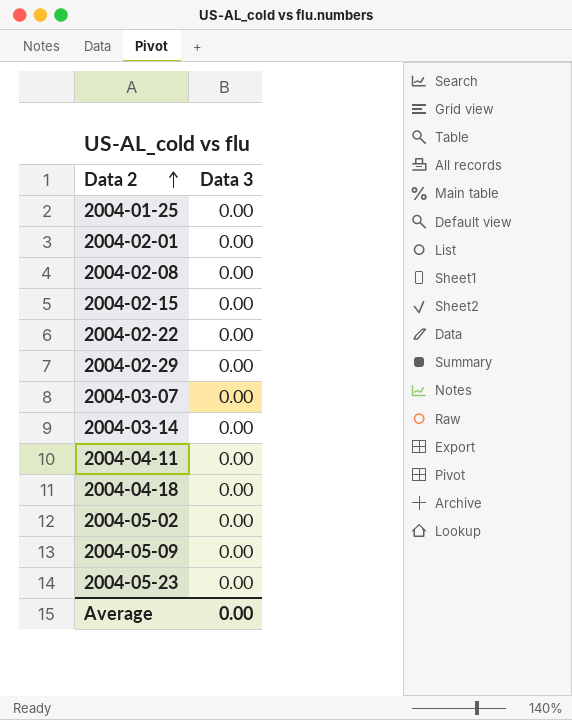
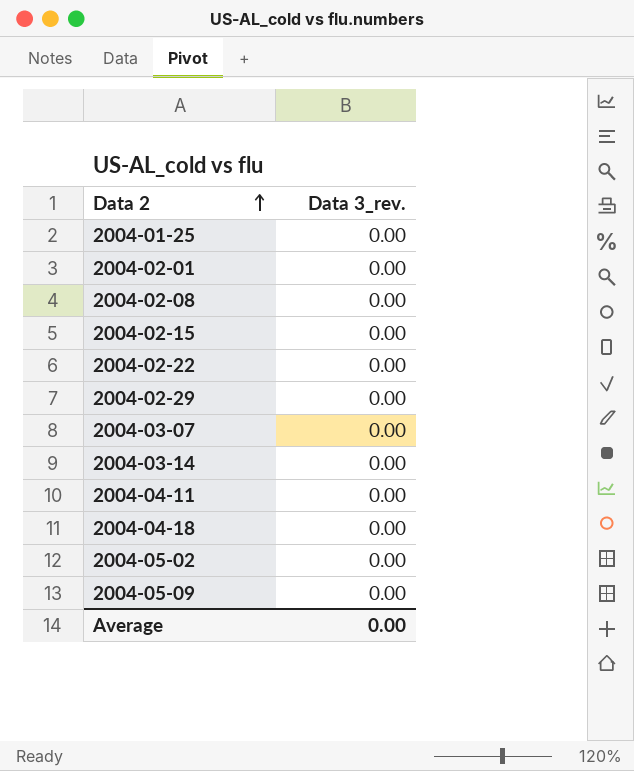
column name: Data 3 -> Data 3_rev.
row 2004-05-23: 0.00 -> none

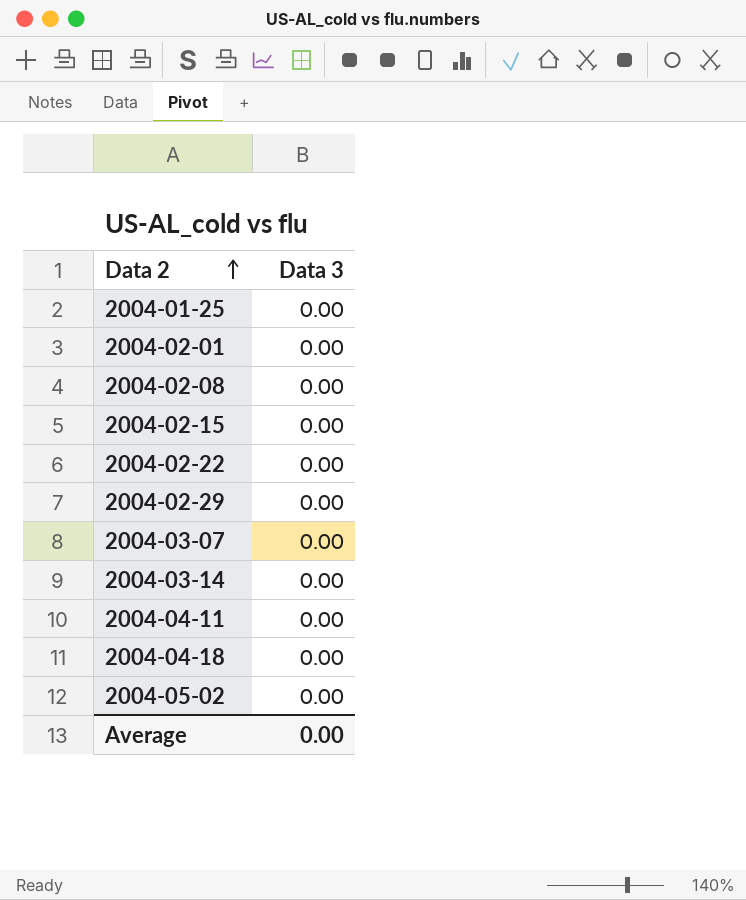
column name: Data 3_rev. -> Data 3
row 2004-05-09: 0.00 -> none

